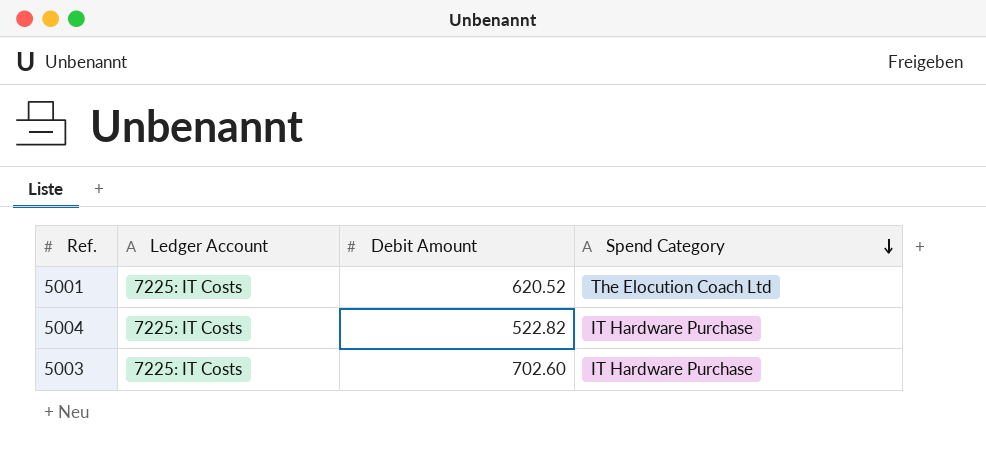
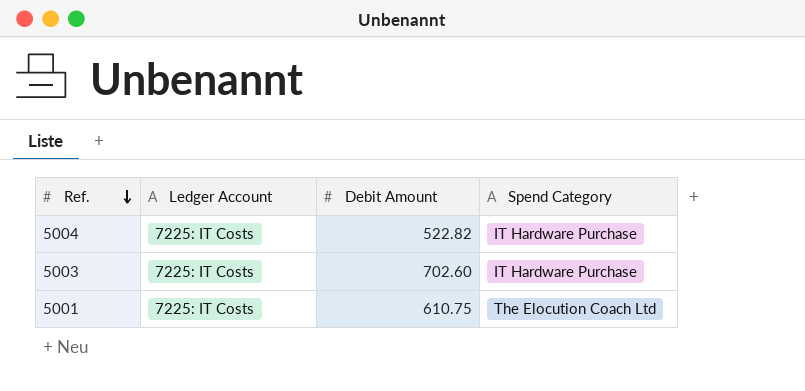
row order: Spend Category descending -> Ref. descending
5001 | Debit Amount: 620.52 -> 610.75

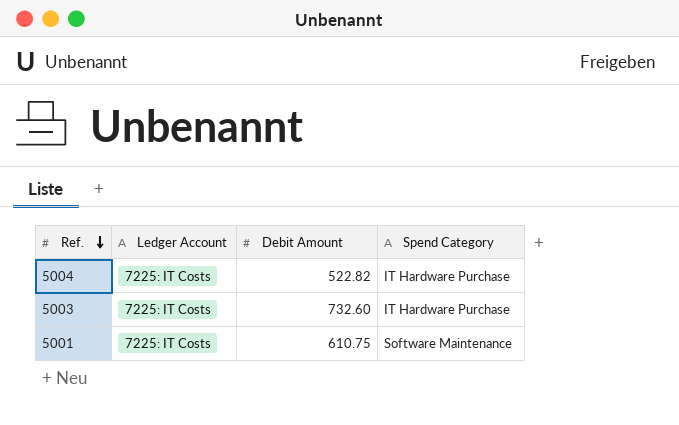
5003 | Debit Amount: 702.60 -> 732.60
5001 | Spend Category: The Elocution Coach Ltd -> Software Maintenance

